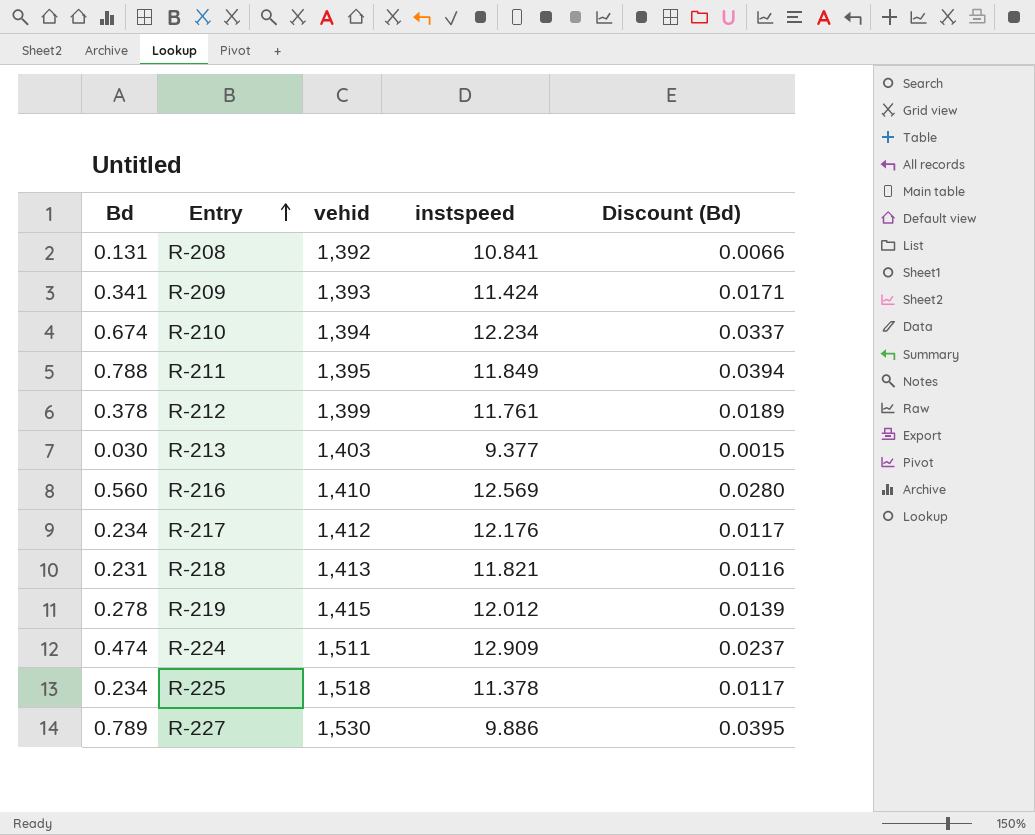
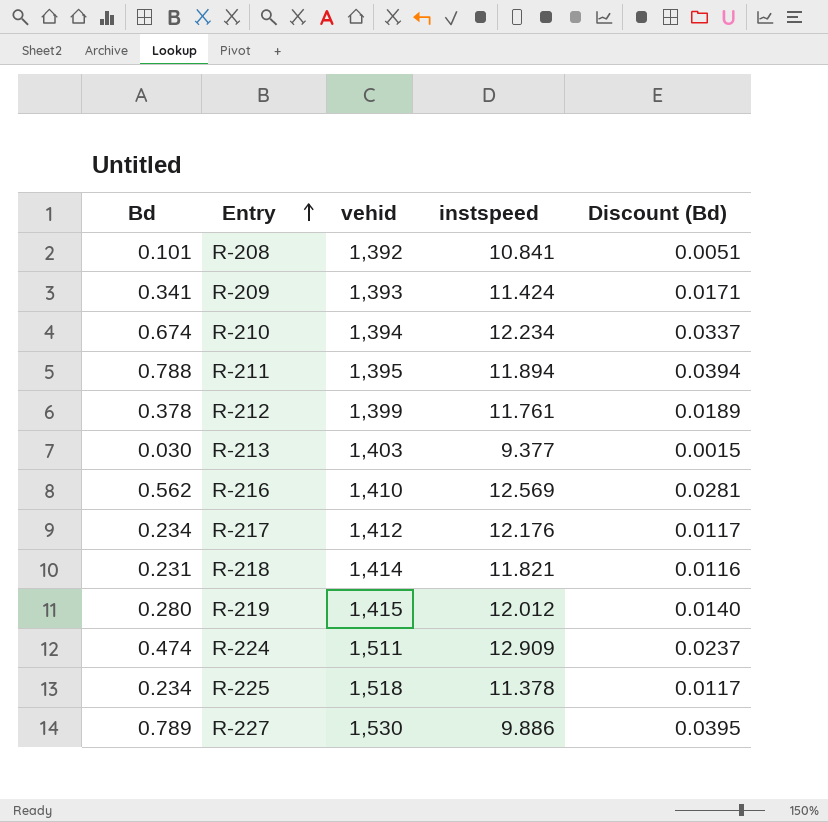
R-208 | Bd: 0.131 -> 0.101
R-208 | Discount (Bd): 0.0066 -> 0.0051
R-211 | instspeed: 11.849 -> 11.894
R-216 | Bd: 0.560 -> 0.562
R-216 | Discount (Bd): 0.0280 -> 0.0281
R-218 | vehid: 1,413 -> 1,414
R-219 | Bd: 0.278 -> 0.280
R-219 | Discount (Bd): 0.0139 -> 0.0140

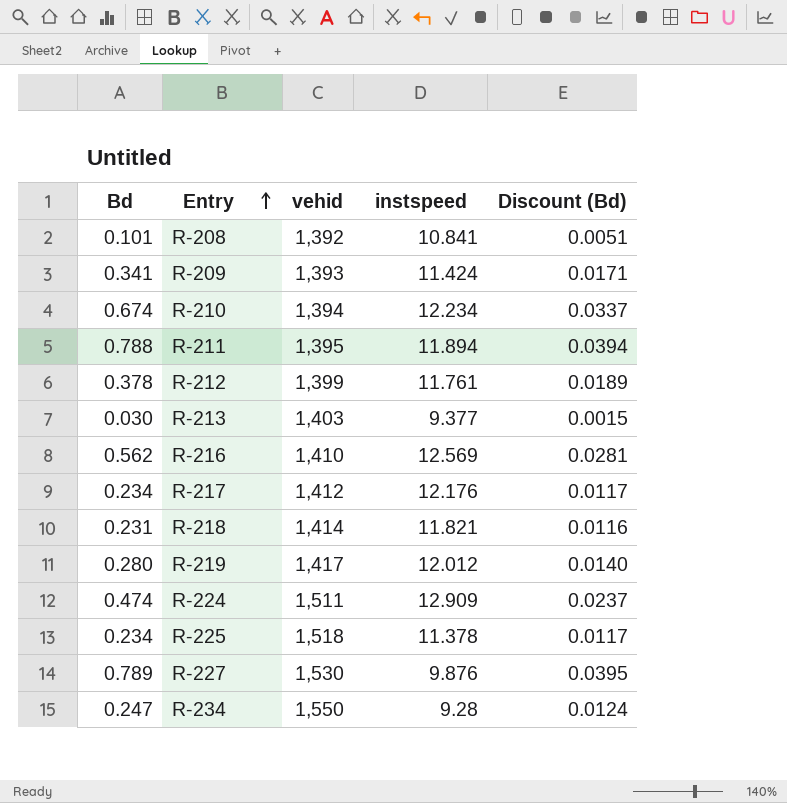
R-219 | vehid: 1,415 -> 1,417
R-227 | instspeed: 9.886 -> 9.876
row R-234: none -> 0.247 | 1,550 | 9.28 | 0.0124

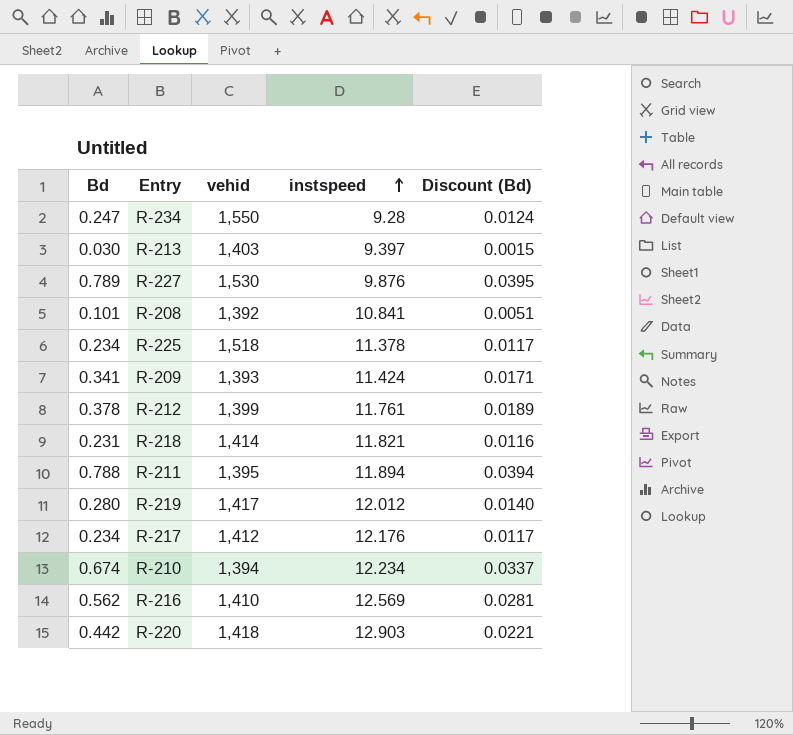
row order: Entry ascending -> instspeed ascending
row R-224: 0.474 | 1,511 | 12.909 | 0.0237 -> none
R-213 | instspeed: 9.377 -> 9.397
row R-220: none -> 0.442 | 1,418 | 12.903 | 0.0221

